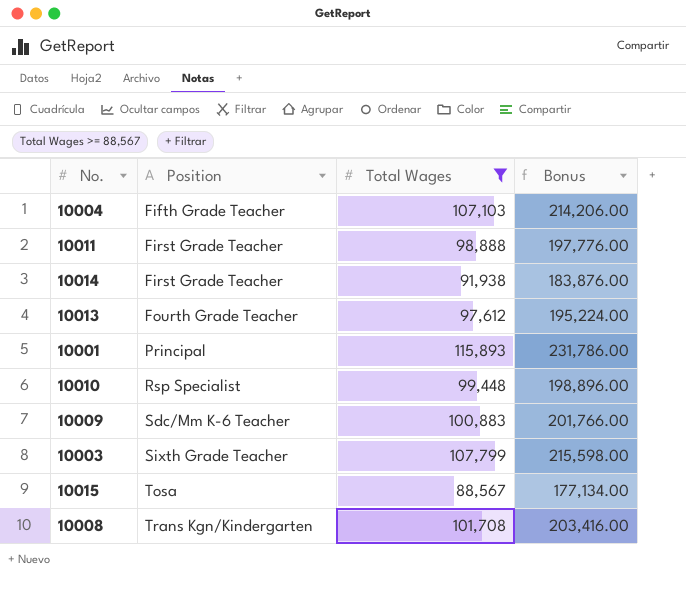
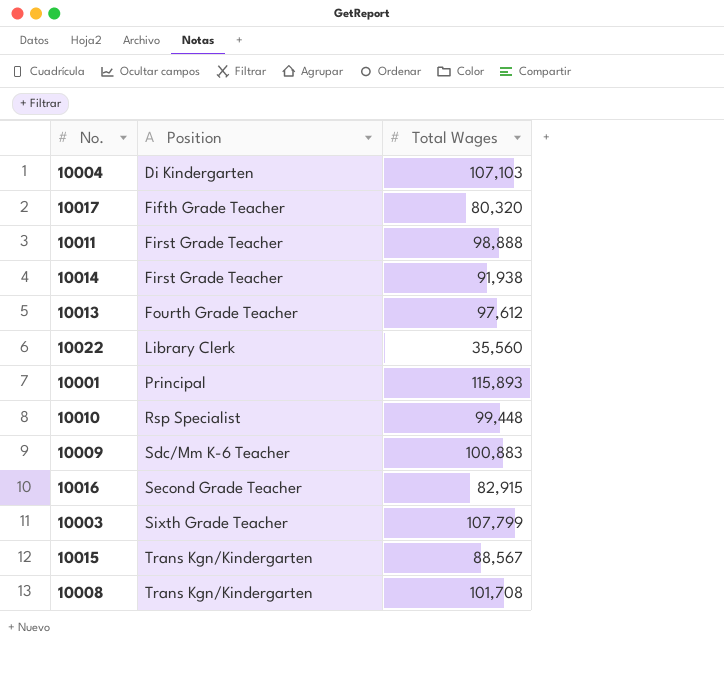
filter: Total Wages >= 88,567 -> none
column Bonus | formula: [Total Wages] * 2 -> none
10004 | Position: Fifth Grade Teacher -> Di Kindergarten
10015 | Position: Tosa -> Trans Kgn/Kindergarten

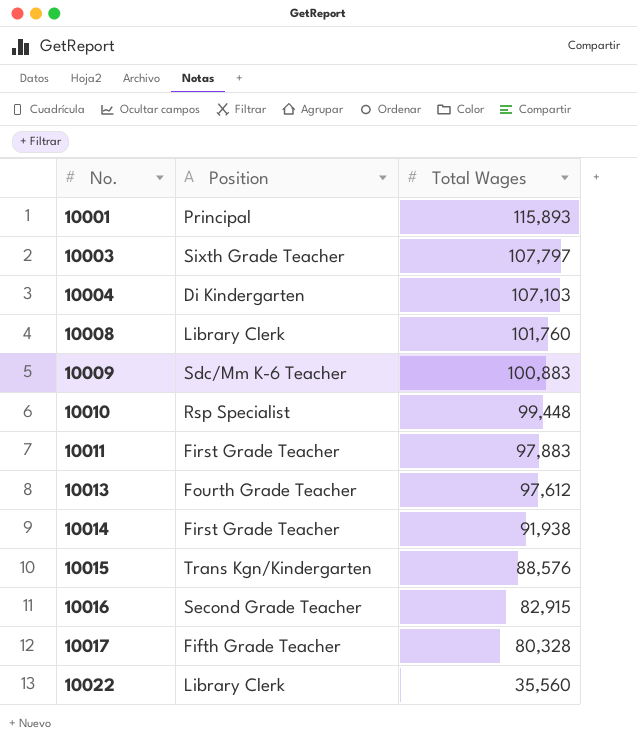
row order: Position ascending -> No. ascending
10003 | Total Wages: 107,799 -> 107,797
10008 | Position: Trans Kgn/Kindergarten -> Library Clerk
10008 | Total Wages: 101,708 -> 101,760
10011 | Total Wages: 98,888 -> 97,883
10015 | Total Wages: 88,567 -> 88,576
10017 | Total Wages: 80,320 -> 80,328

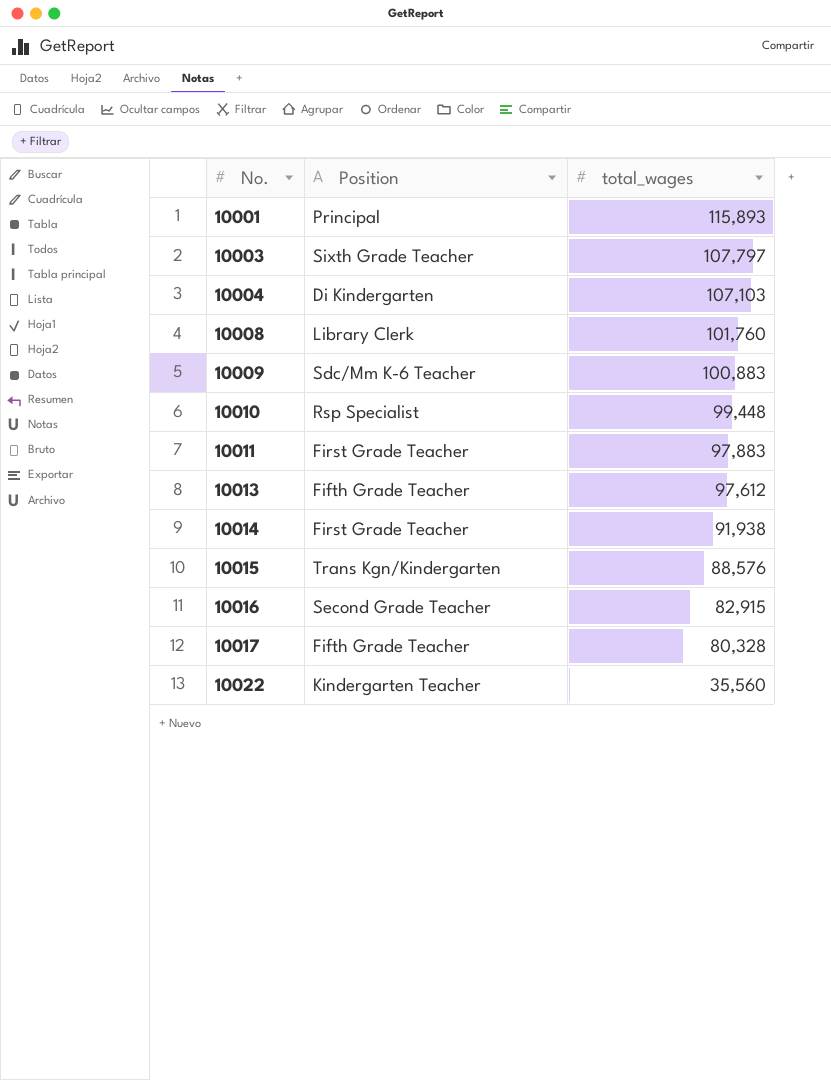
column name: Total Wages -> total_wages
10013 | Position: Fourth Grade Teacher -> Fifth Grade Teacher
10022 | Position: Library Clerk -> Kindergarten Teacher

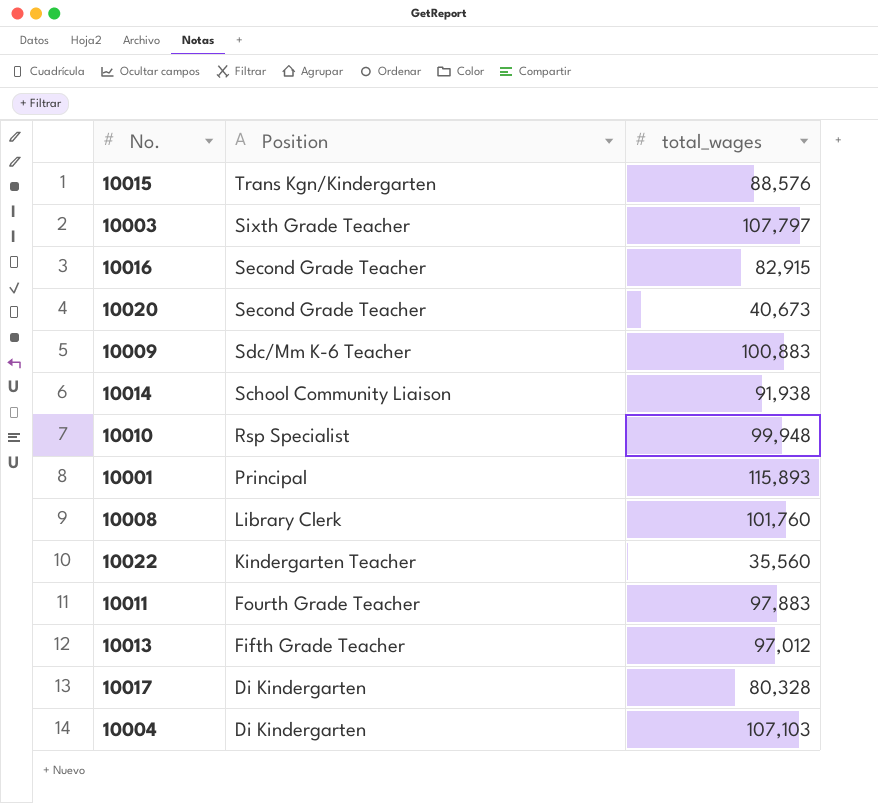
row order: No. ascending -> Position descending
row 10020: none -> Second Grade Teacher | 40,673
10014 | Position: First Grade Teacher -> School Community Liaison
10010 | total_wages: 99,448 -> 99,948
10011 | Position: First Grade Teacher -> Fourth Grade Teacher
10013 | total_wages: 97,612 -> 97,012
10017 | Position: Fifth Grade Teacher -> Di Kindergarten

